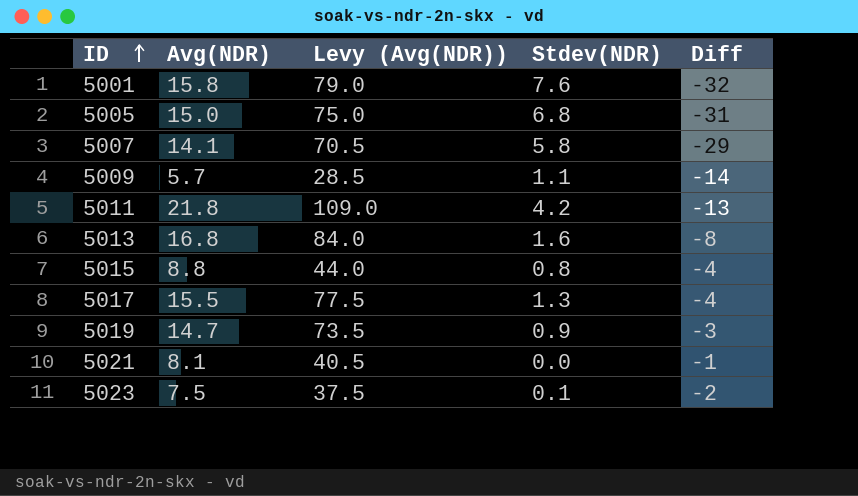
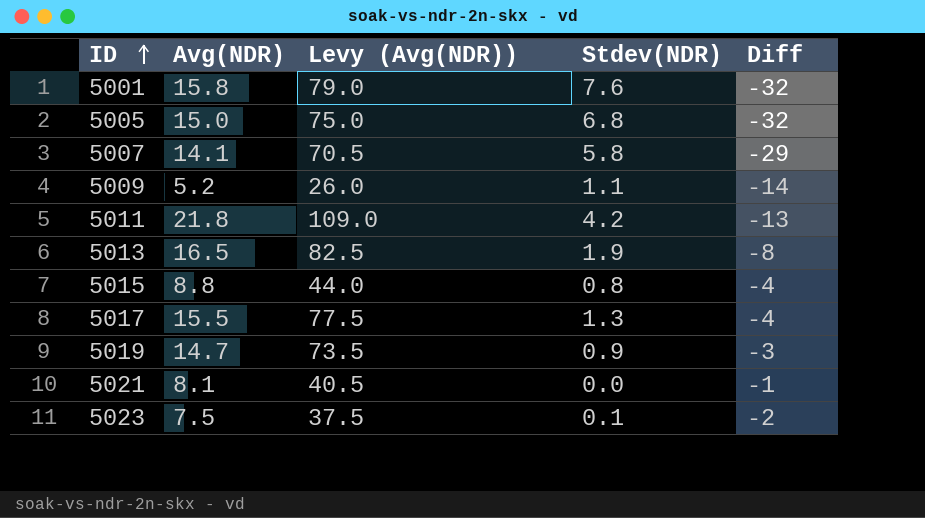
5005 | Diff: -31 -> -32
5009 | Avg(NDR): 5.7 -> 5.2
5009 | Levy (Avg(NDR)): 28.5 -> 26.0
5013 | Avg(NDR): 16.8 -> 16.5
5013 | Levy (Avg(NDR)): 84.0 -> 82.5
5013 | Stdev(NDR): 1.6 -> 1.9

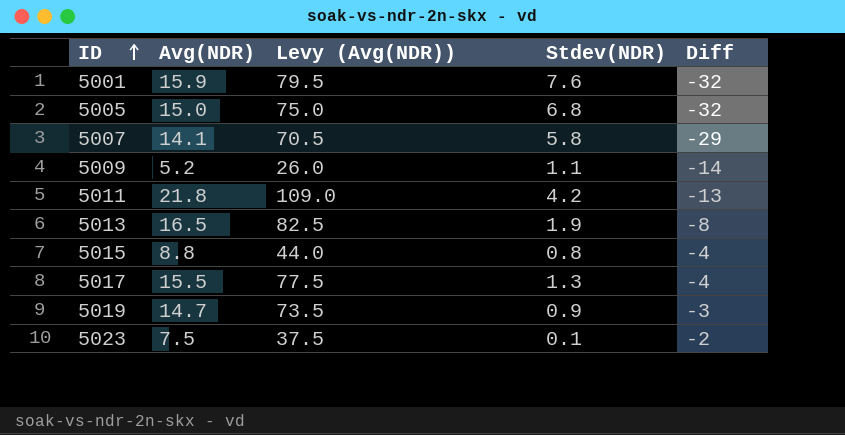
row 5021: 8.1 | 40.5 | 0.0 | -1 -> none
5001 | Avg(NDR): 15.8 -> 15.9
5001 | Levy (Avg(NDR)): 79.0 -> 79.5

